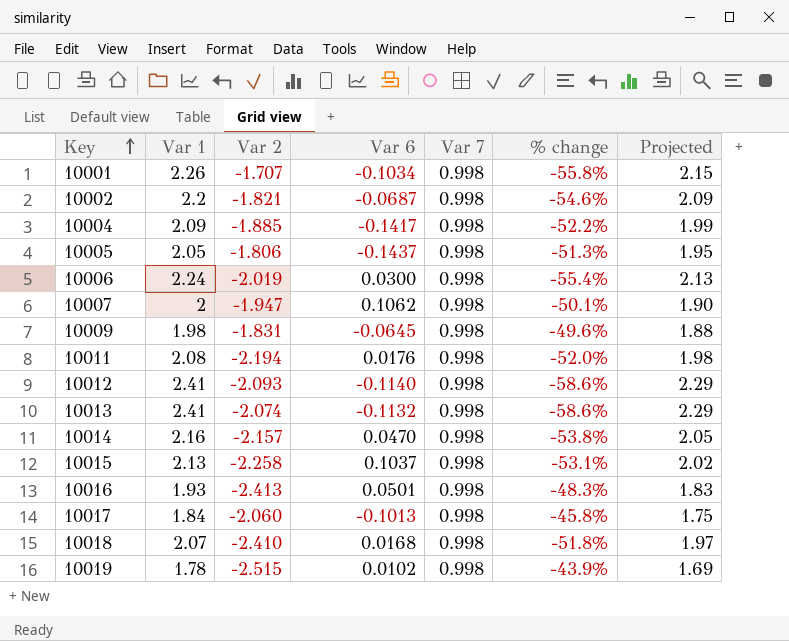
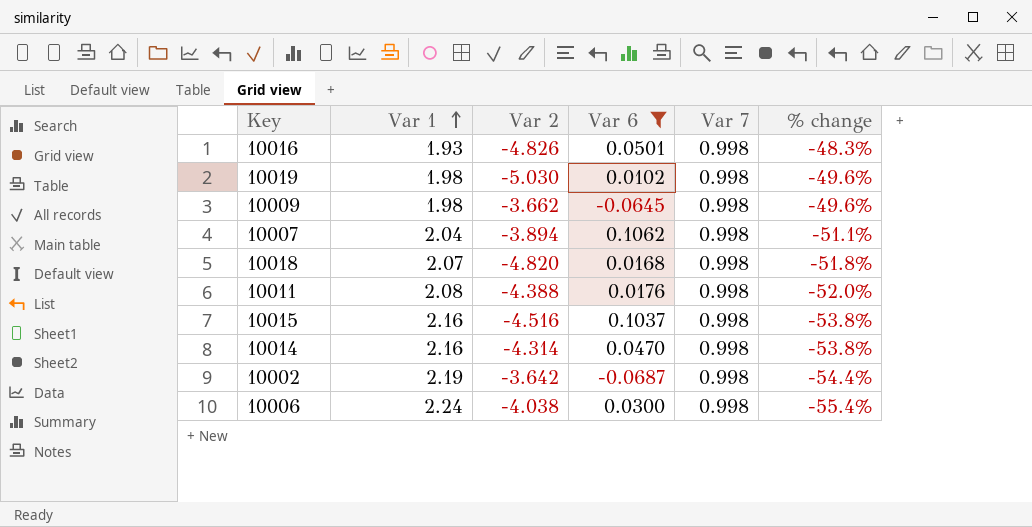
filter: none -> Var 6 >= -0.0687
row order: Key ascending -> Var 1 ascending
column Projected | formula: [Var 1] * 0.95 -> none
10016 | Var 2: -2.413 -> -4.826
10019 | Var 1: 1.78 -> 1.98
10019 | Var 2: -2.515 -> -5.030
10019 | % change: -43.9% -> -49.6%
10009 | Var 2: -1.831 -> -3.662
10007 | Var 1: 2 -> 2.04
10007 | Var 2: -1.947 -> -3.894
10007 | % change: -50.1% -> -51.1%
10018 | Var 2: -2.410 -> -4.820
10011 | Var 2: -2.194 -> -4.388
10015 | Var 1: 2.13 -> 2.16
10015 | Var 2: -2.258 -> -4.516
10015 | % change: -53.1% -> -53.8%
10014 | Var 2: -2.157 -> -4.314
10002 | Var 1: 2.2 -> 2.19
10002 | Var 2: -1.821 -> -3.642
10002 | % change: -54.6% -> -54.4%
10006 | Var 2: -2.019 -> -4.038

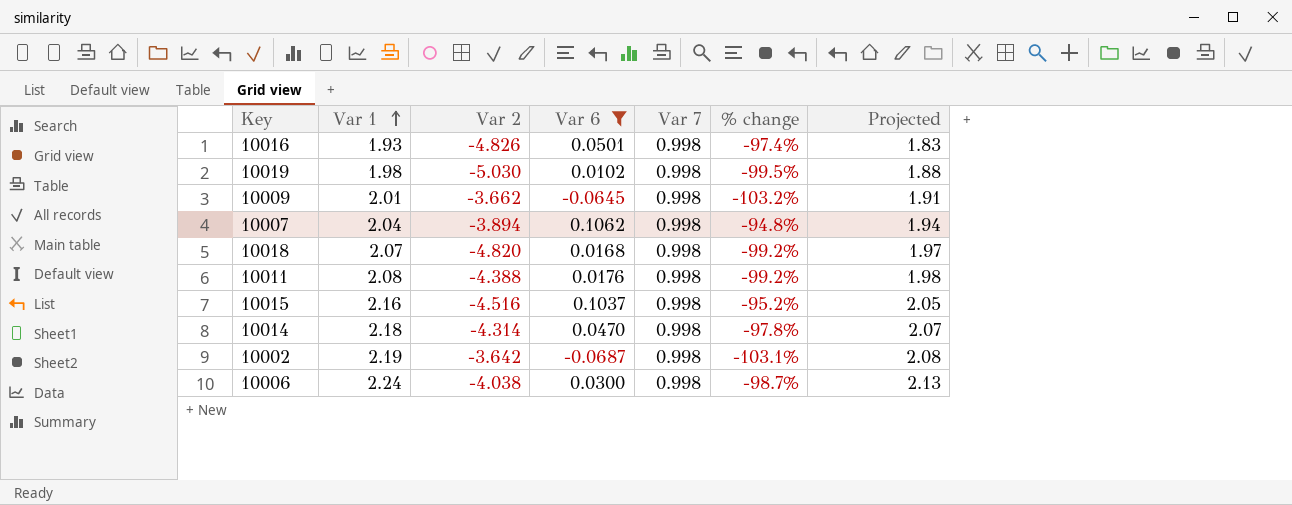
column % change | formula: ([Var 7] - [Var 1]) / [Var 1] -> ([Var 6] - [Var 1]) / [Var 1]
column Projected | formula: none -> [Var 1] * 0.95
10009 | Var 1: 1.98 -> 2.01
10014 | Var 1: 2.16 -> 2.18

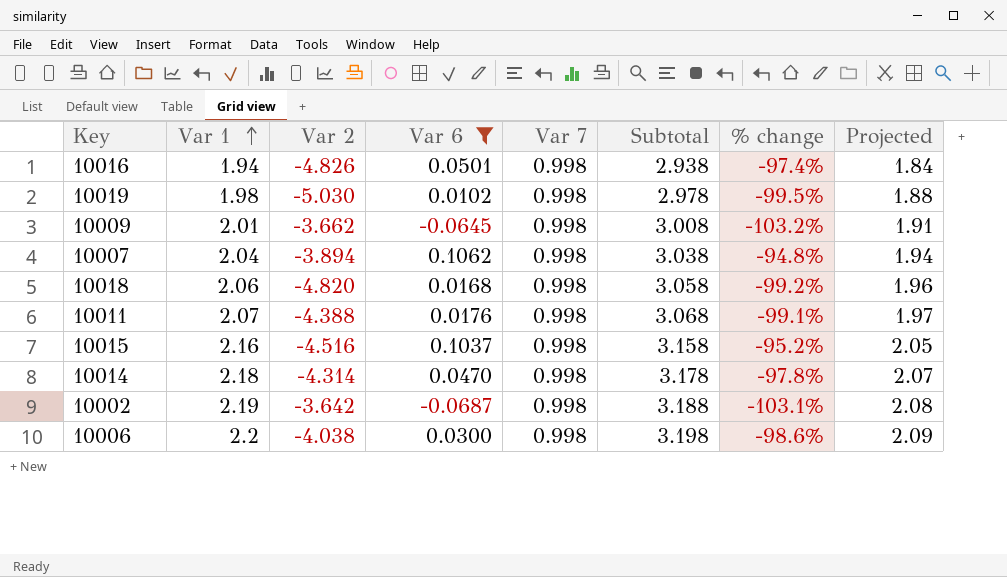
column Subtotal | formula: none -> [Var 1] + [Var 7]
10016 | Var 1: 1.93 -> 1.94
10016 | Projected: 1.83 -> 1.84
10018 | Var 1: 2.07 -> 2.06
10018 | Projected: 1.97 -> 1.96
10011 | Var 1: 2.08 -> 2.07
10011 | % change: -99.2% -> -99.1%
10011 | Projected: 1.98 -> 1.97
10006 | Var 1: 2.24 -> 2.2
10006 | % change: -98.7% -> -98.6%
10006 | Projected: 2.13 -> 2.09

